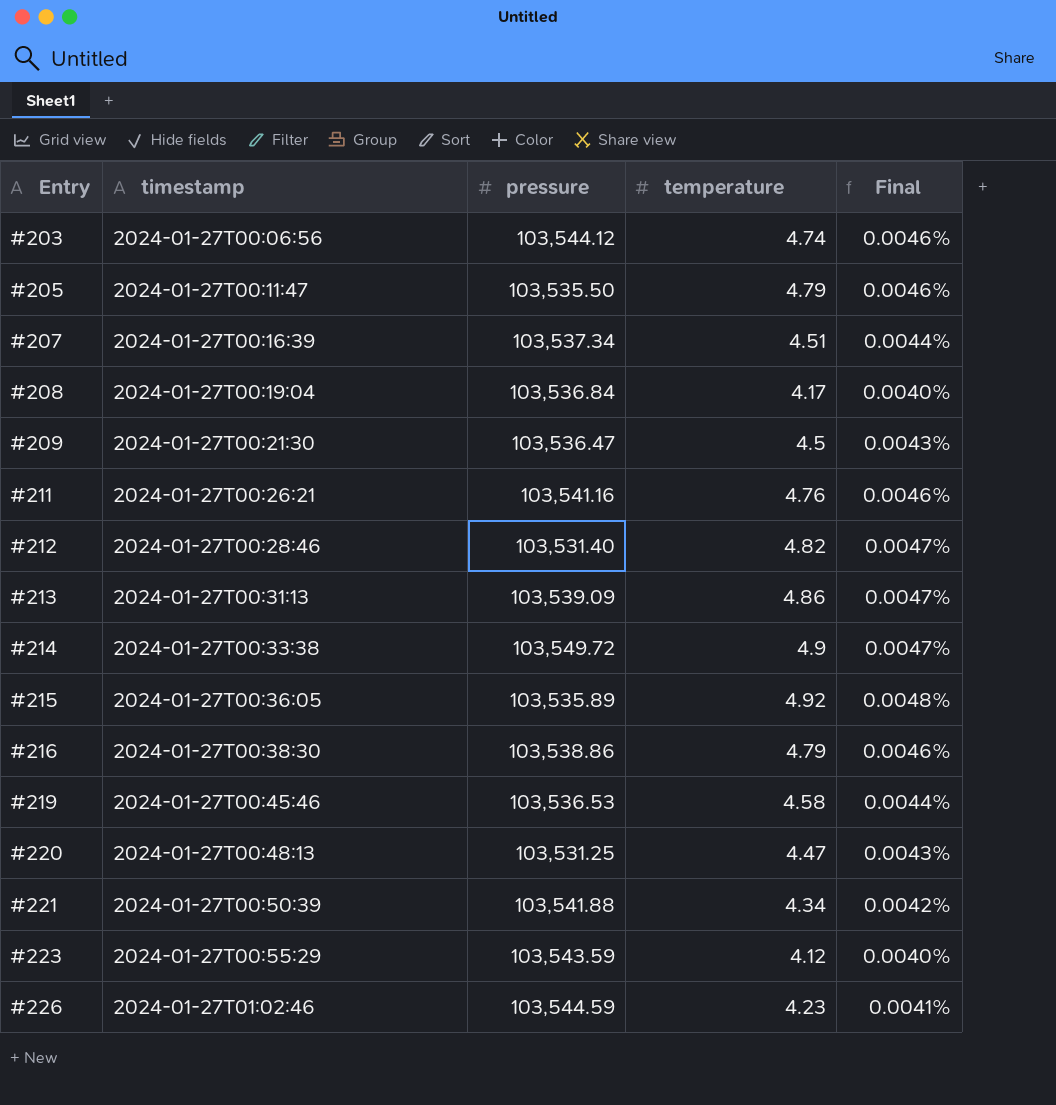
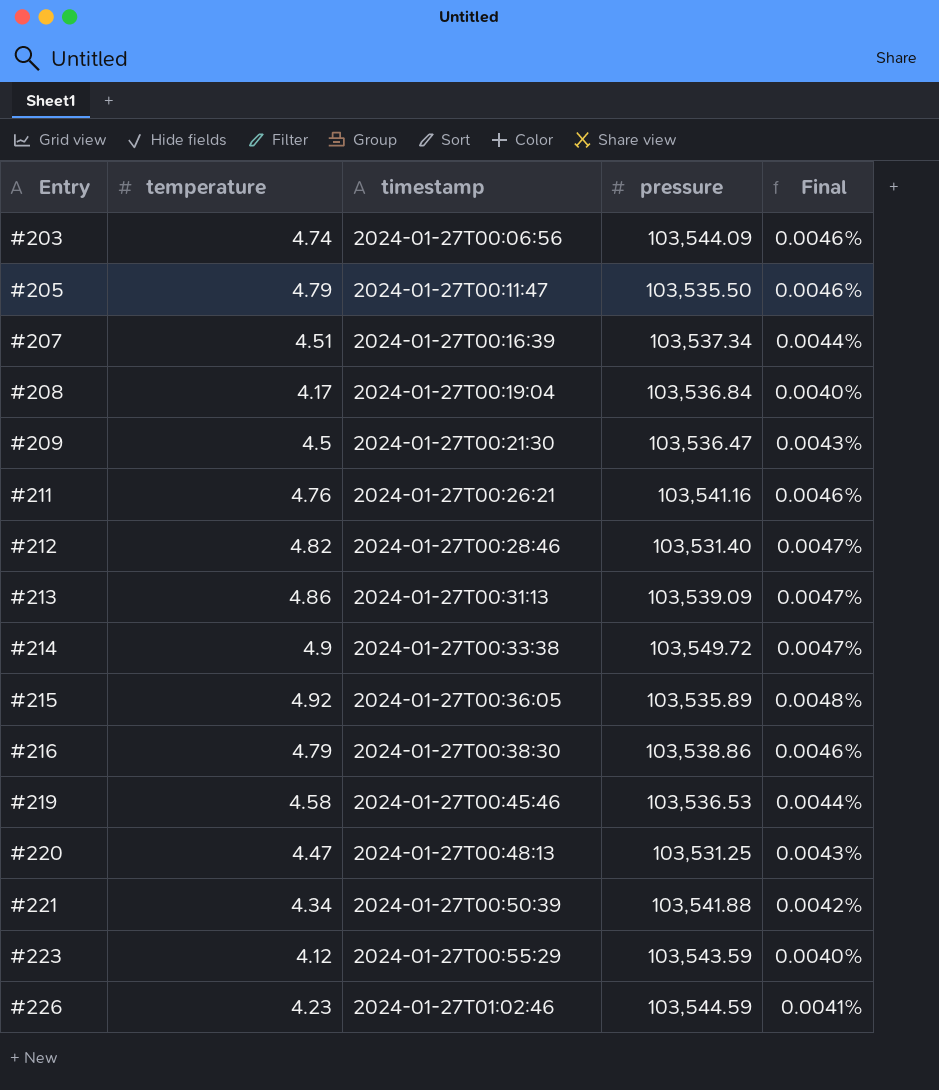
column temperature | position: 4 -> 2
#203 | pressure: 103,544.12 -> 103,544.09

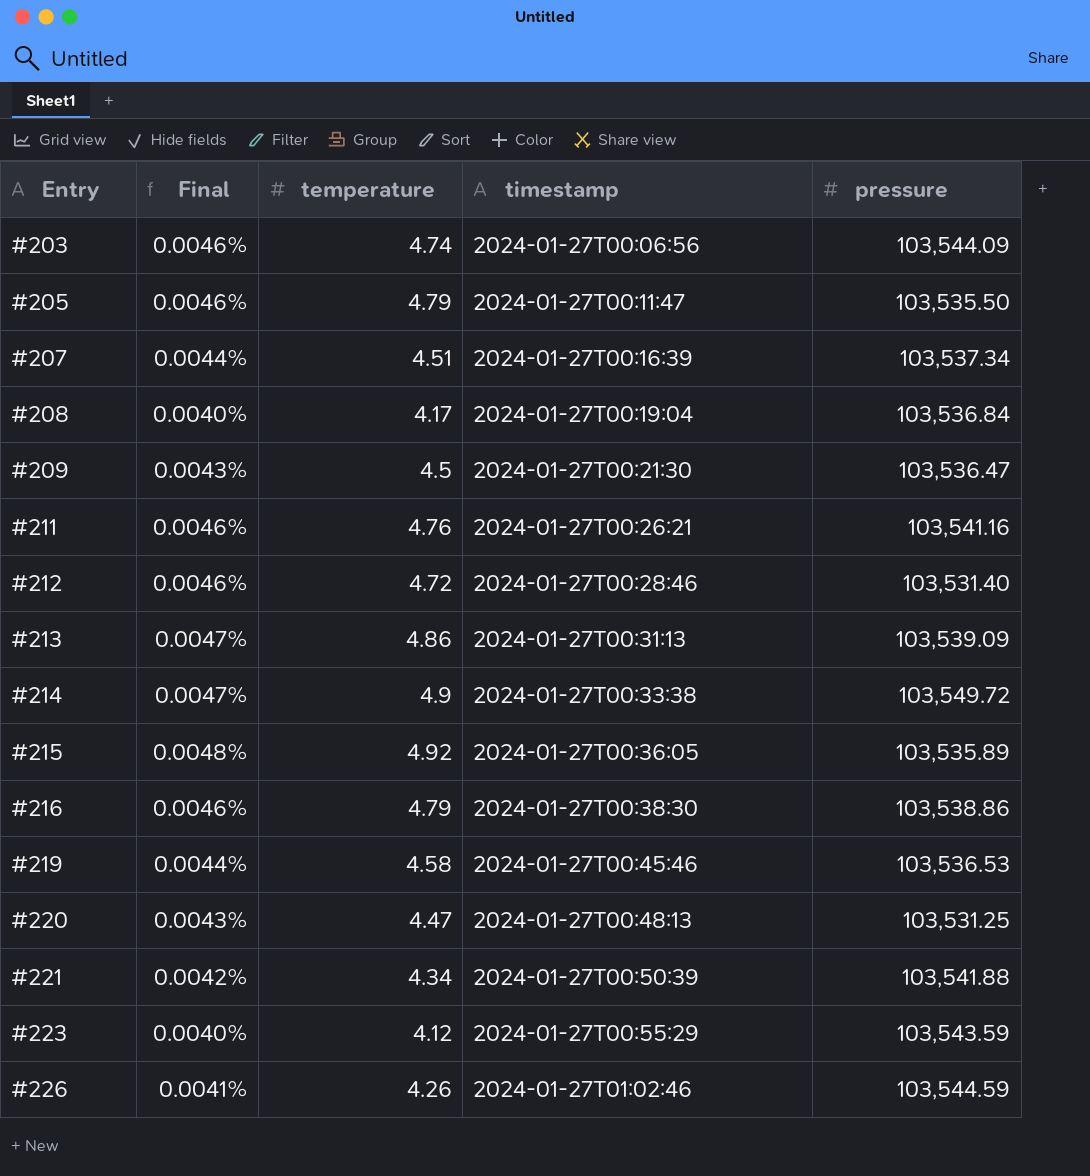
column Final | position: 5 -> 2
#212 | Final: 0.0047% -> 0.0046%
#212 | temperature: 4.82 -> 4.72
#226 | temperature: 4.23 -> 4.26

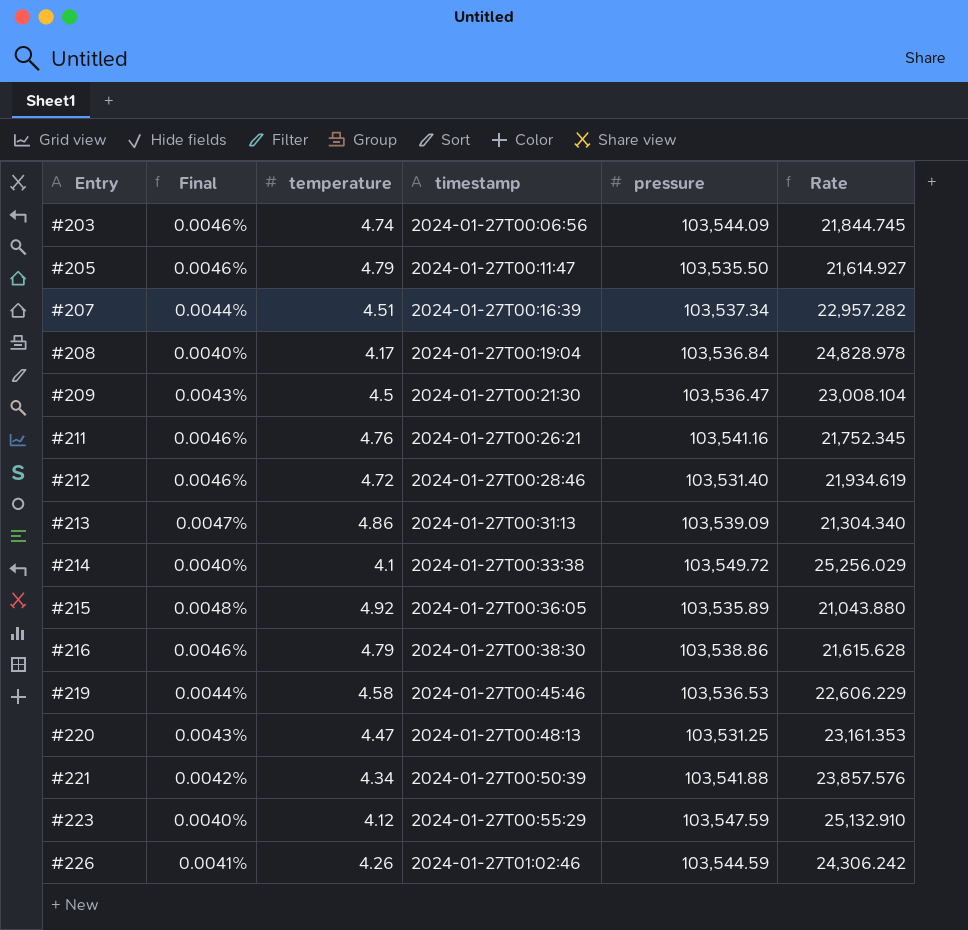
column Rate | formula: none -> [pressure] / [temperature]
#214 | Final: 0.0047% -> 0.0040%
#214 | temperature: 4.9 -> 4.1
#223 | pressure: 103,543.59 -> 103,547.59

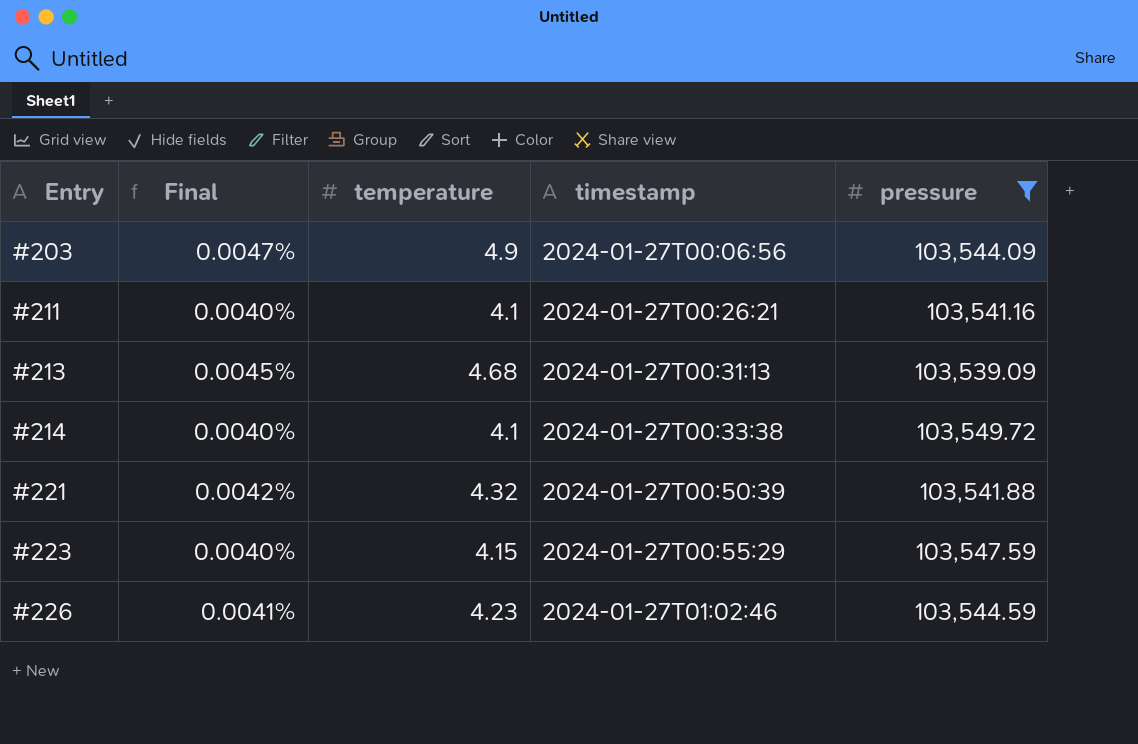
filter: none -> pressure >= 103,539.09
column Rate | formula: [pressure] / [temperature] -> none
#203 | Final: 0.0046% -> 0.0047%
#203 | temperature: 4.74 -> 4.9
#211 | Final: 0.0046% -> 0.0040%
#211 | temperature: 4.76 -> 4.1
#213 | Final: 0.0047% -> 0.0045%
#213 | temperature: 4.86 -> 4.68
#221 | temperature: 4.34 -> 4.32
#223 | temperature: 4.12 -> 4.15
#226 | temperature: 4.26 -> 4.23

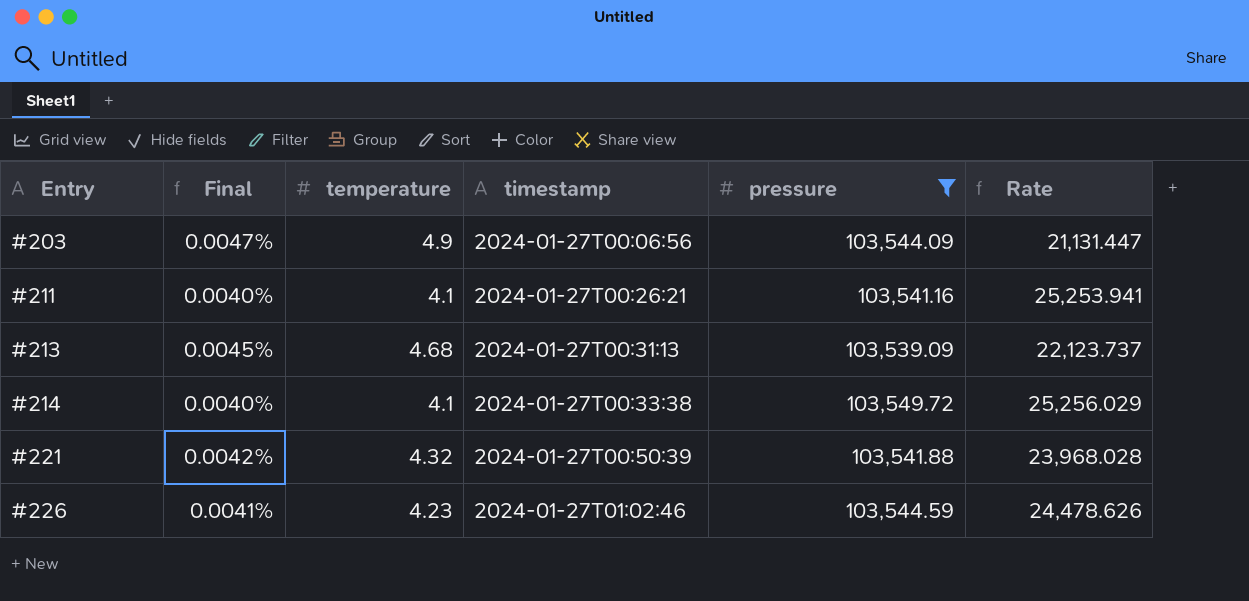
column Rate | formula: none -> [pressure] / [temperature]
row #223: 0.0040% | 4.15 | 2024-01-27T00:55:29 | 103,547.59 -> none

